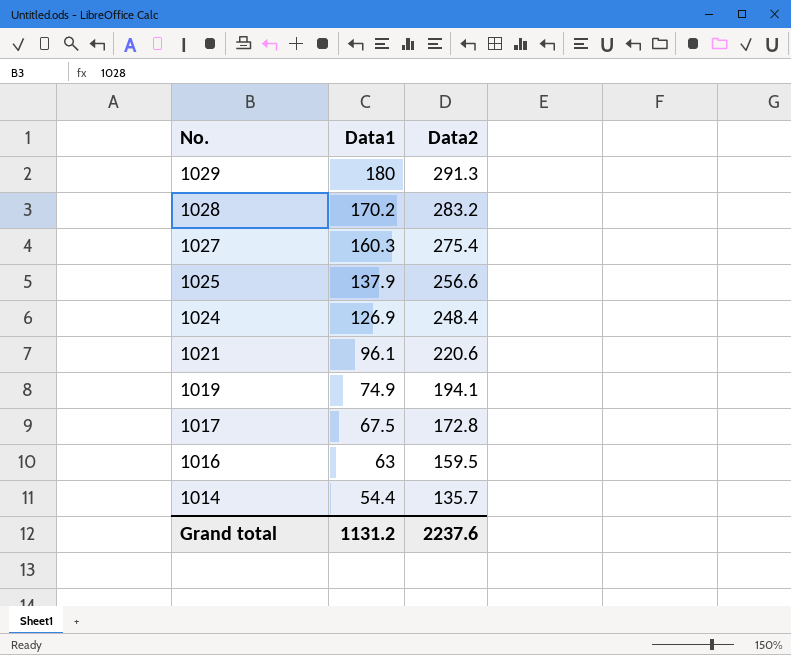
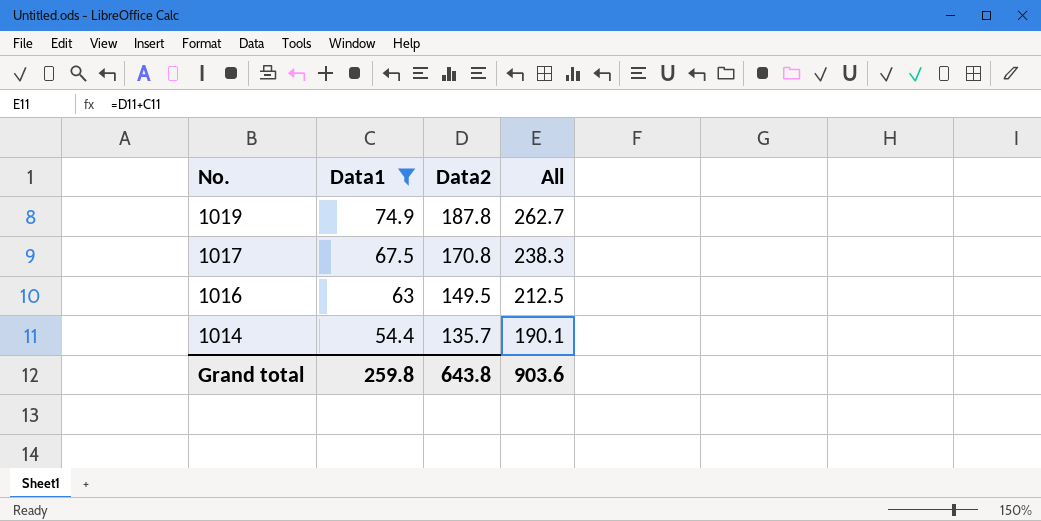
filter: none -> Data1 <= 74.9
column All | formula: none -> [Data1] + [Data2]
1019 | Data2: 194.1 -> 187.8
1017 | Data2: 172.8 -> 170.8
1016 | Data2: 159.5 -> 149.5
Grand total | Data1: 1131.2 -> 259.8
Grand total | Data2: 2237.6 -> 643.8

